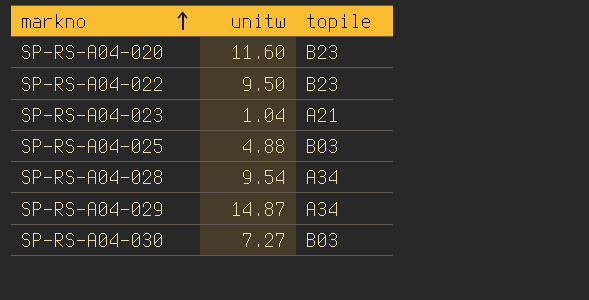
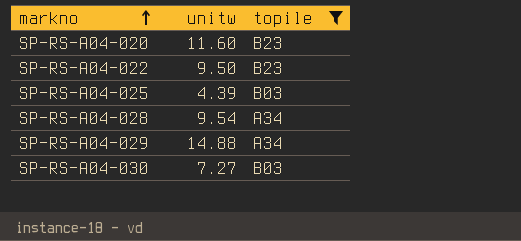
filter: none -> topile != A21
SP-RS-A04-025 | unitw: 4.88 -> 4.39
SP-RS-A04-029 | unitw: 14.87 -> 14.88

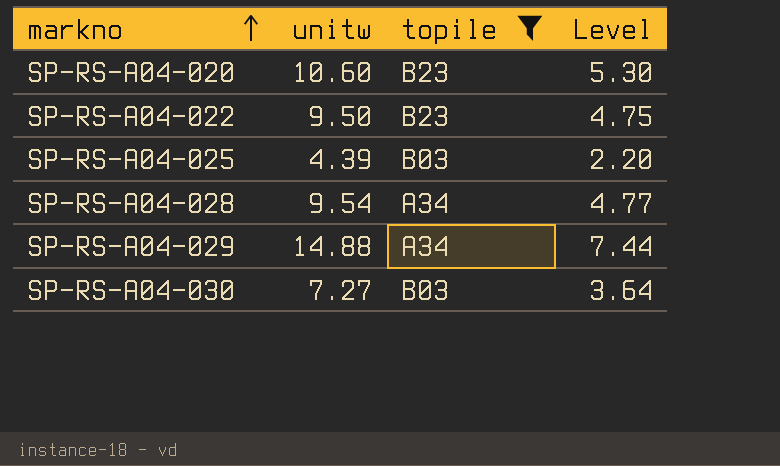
column Level | formula: none -> [unitw] * 0.5
SP-RS-A04-020 | unitw: 11.60 -> 10.60

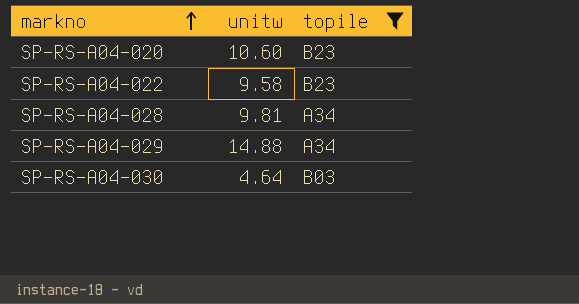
column Level | formula: [unitw] * 0.5 -> none
row SP-RS-A04-025: 4.39 | B03 | 2.20 -> none
SP-RS-A04-022 | unitw: 9.50 -> 9.58
SP-RS-A04-028 | unitw: 9.54 -> 9.81
SP-RS-A04-030 | unitw: 7.27 -> 4.64

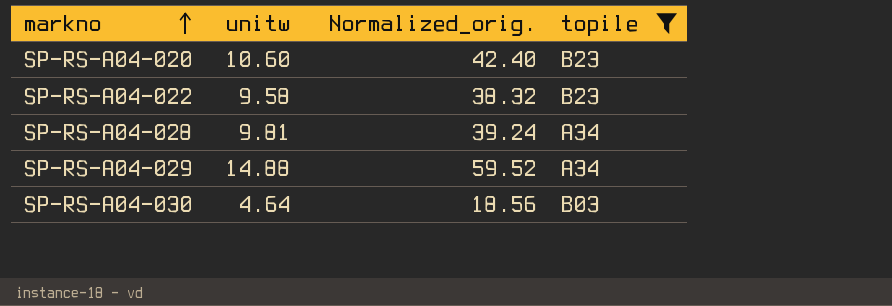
column Normalized_orig. | formula: none -> [unitw] * 4

